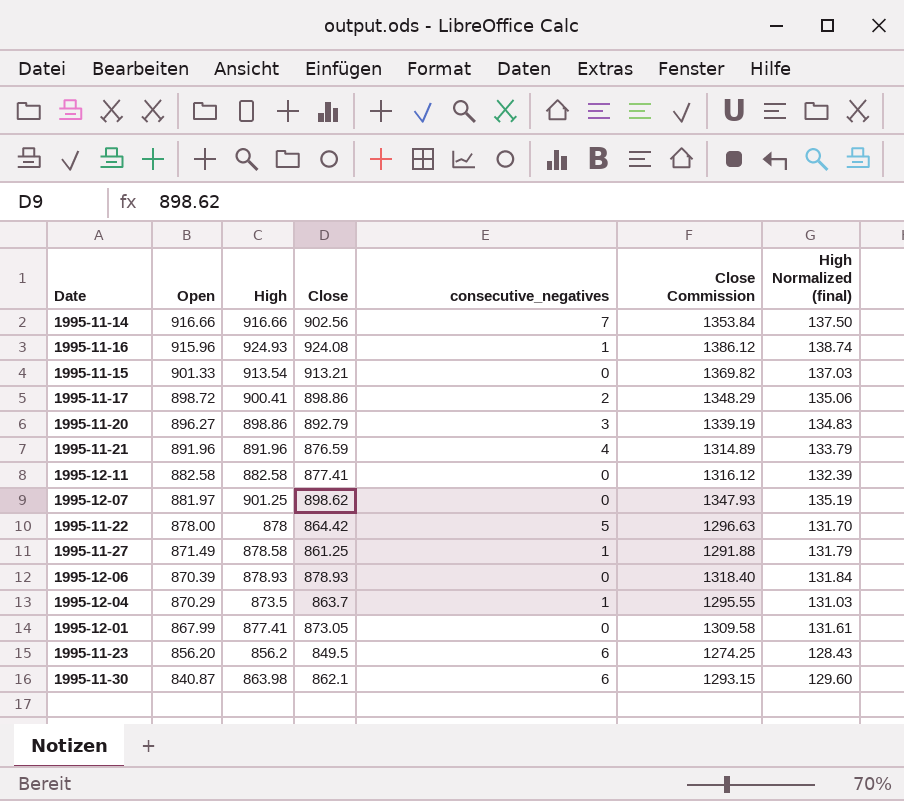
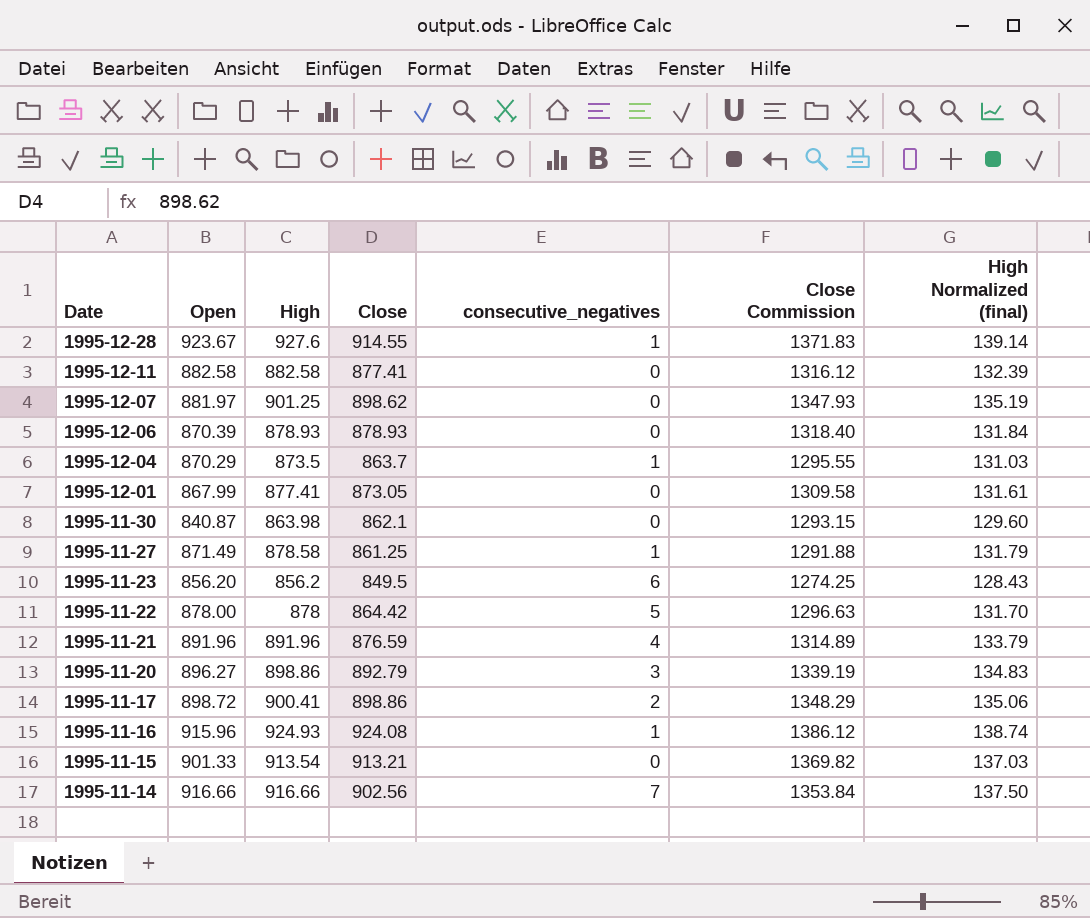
row order: Open descending -> Date descending
row 1995-12-28: none -> 923.67 | 927.6 | 914.55 | 1 | 1371.83 | 139.14
1995-11-30 | consecutive_negatives: 6 -> 0

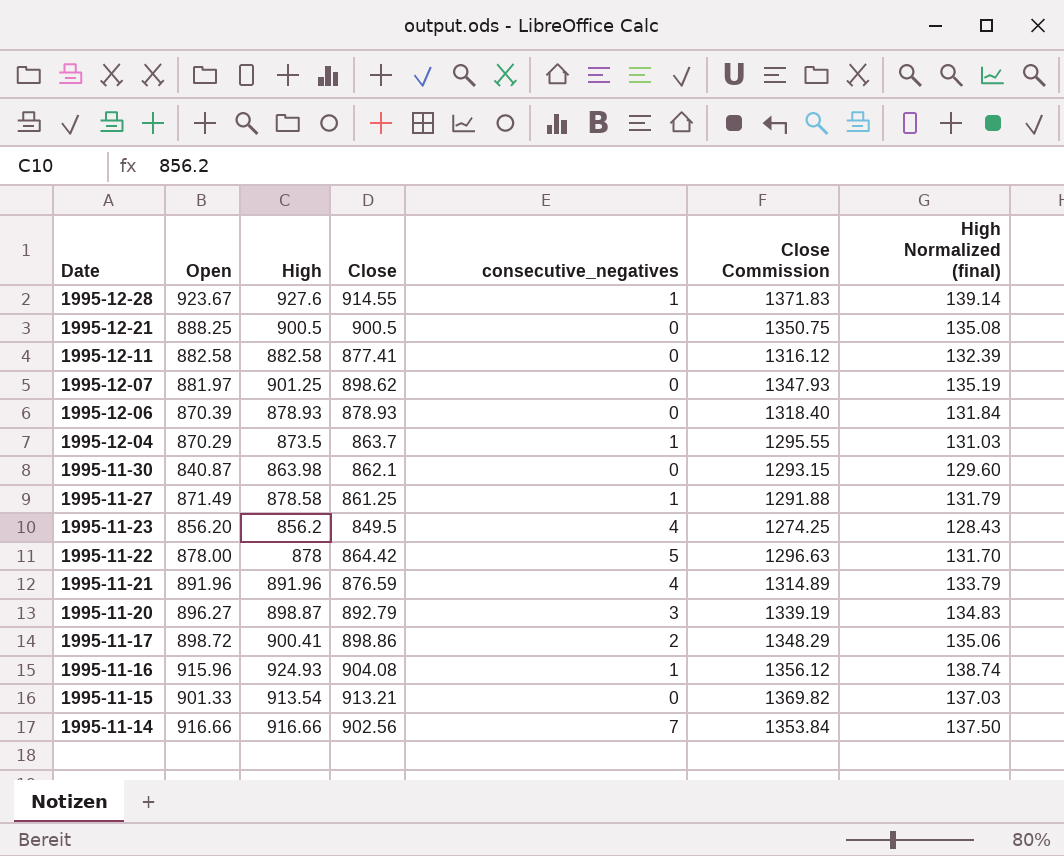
row 1995-12-01: 867.99 | 877.41 | 873.05 | 0 | 1309.58 | 131.61 -> none
row 1995-12-21: none -> 888.25 | 900.5 | 900.5 | 0 | 1350.75 | 135.08
1995-11-23 | consecutive_negatives: 6 -> 4
1995-11-20 | High: 898.86 -> 898.87
1995-11-16 | Close: 924.08 -> 904.08
1995-11-16 | Close Commission: 1386.12 -> 1356.12

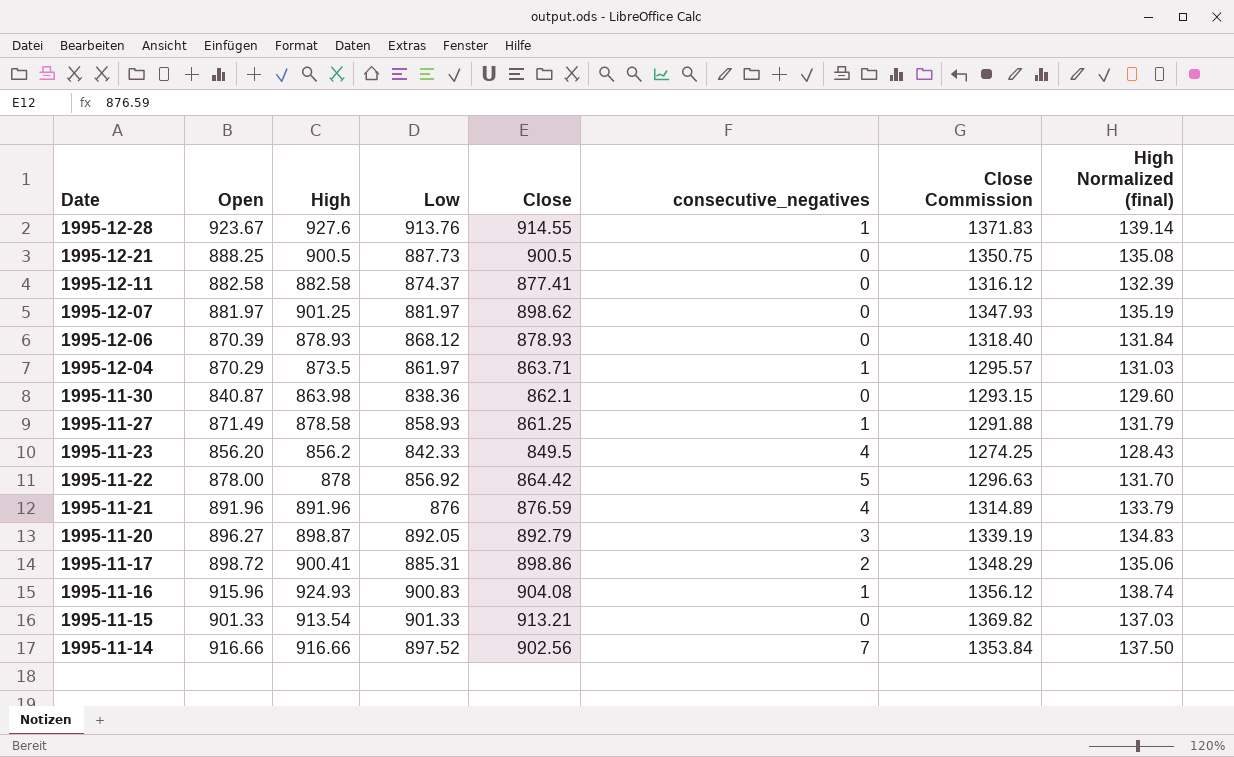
column Low | position: none -> 4
1995-12-04 | Close: 863.7 -> 863.71
1995-12-04 | Close Commission: 1295.55 -> 1295.57

